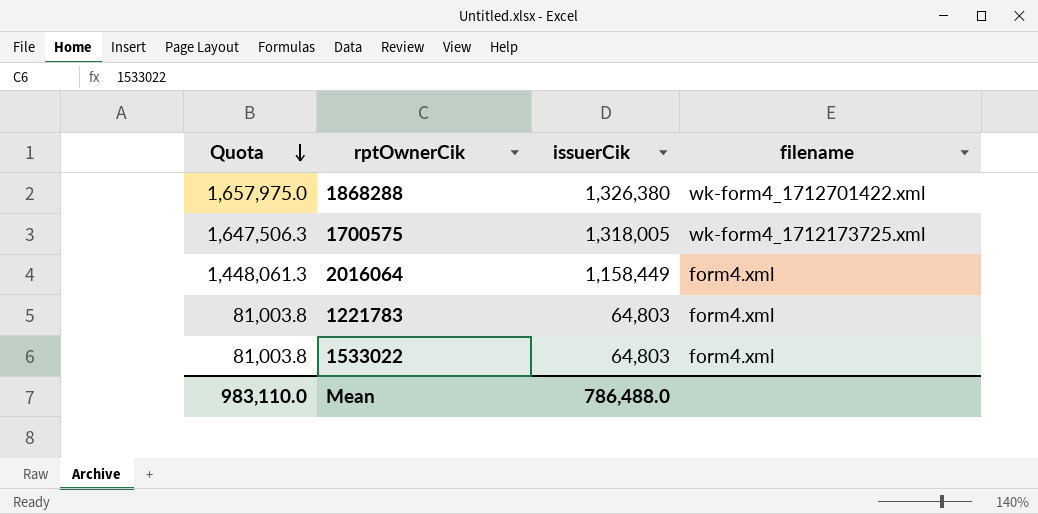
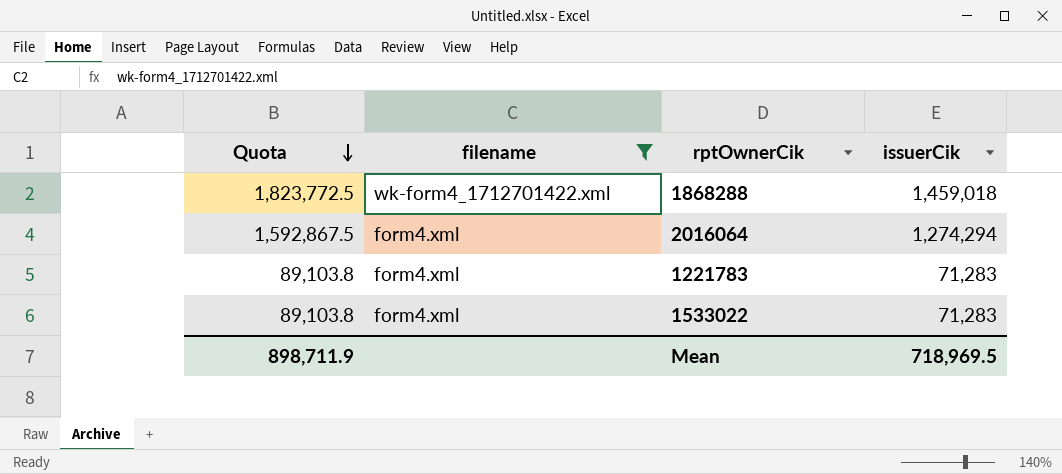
filter: none -> filename != wk-form4_1712173725.xml
column filename | position: 4 -> 2
1868288 | Quota: 1,657,975.0 -> 1,823,772.5
1868288 | issuerCik: 1,326,380 -> 1,459,018
2016064 | Quota: 1,448,061.3 -> 1,592,867.5
2016064 | issuerCik: 1,158,449 -> 1,274,294
1221783 | Quota: 81,003.8 -> 89,103.8
1221783 | issuerCik: 64,803 -> 71,283
1533022 | Quota: 81,003.8 -> 89,103.8
1533022 | issuerCik: 64,803 -> 71,283
Mean | Quota: 983,110.0 -> 898,711.9
Mean | issuerCik: 786,488.0 -> 718,969.5

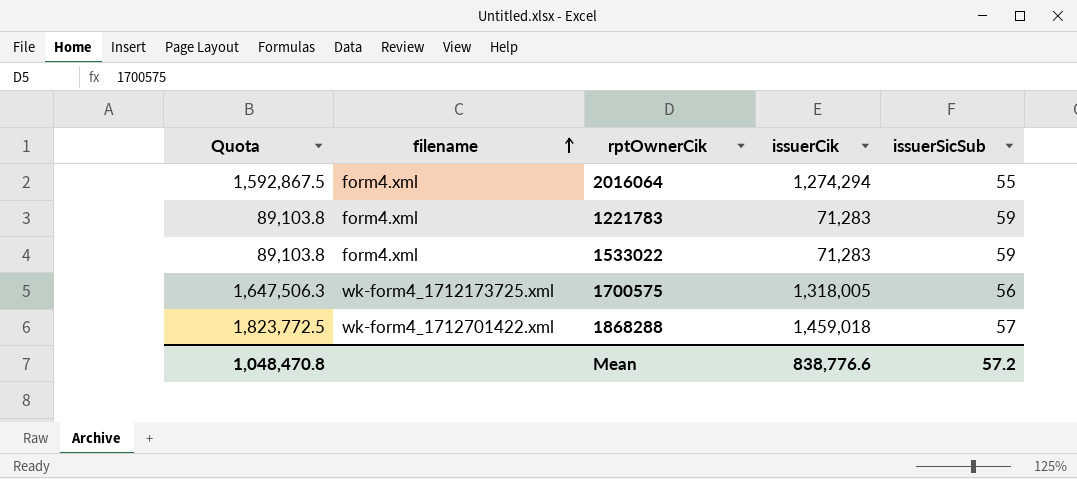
filter: filename != wk-form4_1712173725.xml -> none
row order: Quota descending -> filename ascending
column issuerSicSub | position: none -> 5
Mean | Quota: 898,711.9 -> 1,048,470.8
Mean | issuerCik: 718,969.5 -> 838,776.6

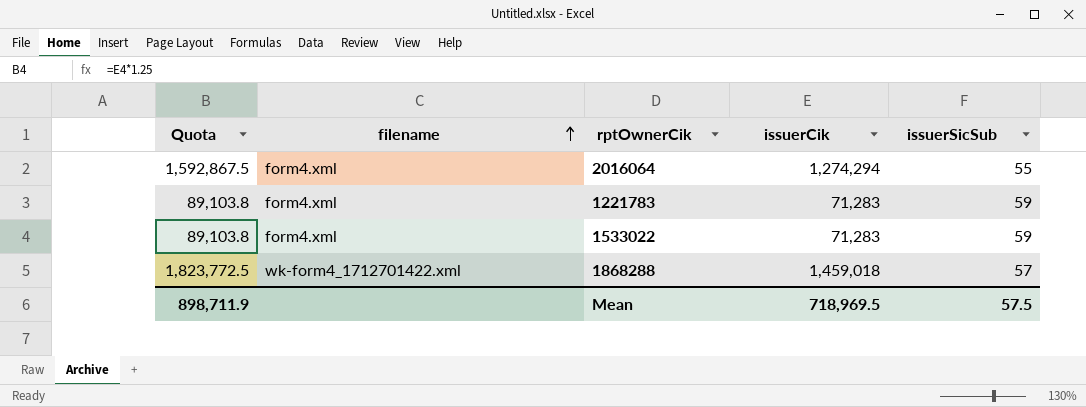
row 1700575: 1,647,506.3 | wk-form4_1712173725.xml | 1,318,005 | 56 -> none
Mean | Quota: 1,048,470.8 -> 898,711.9
Mean | issuerCik: 838,776.6 -> 718,969.5
Mean | issuerSicSub: 57.2 -> 57.5

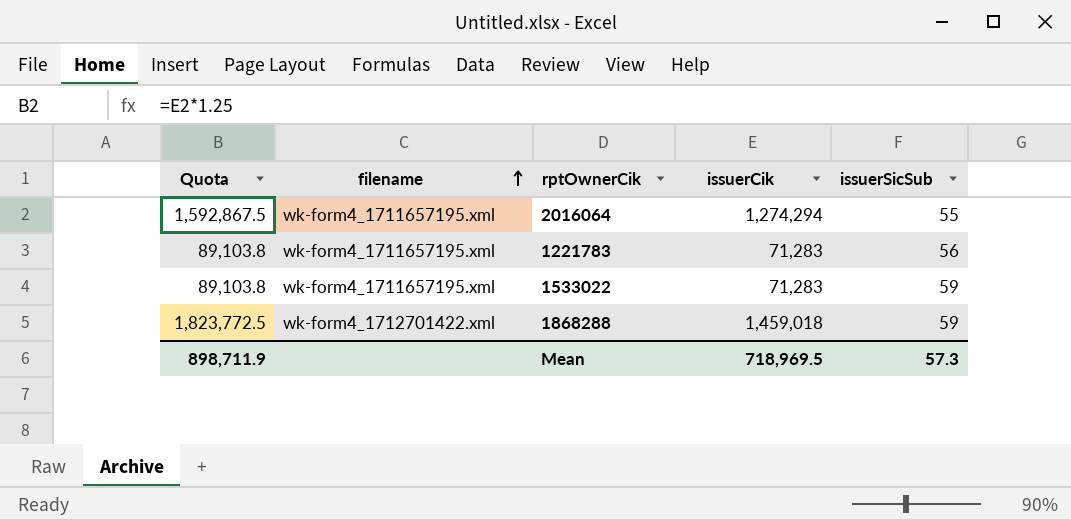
2016064 | filename: form4.xml -> wk-form4_1711657195.xml
1221783 | filename: form4.xml -> wk-form4_1711657195.xml
1221783 | issuerSicSub: 59 -> 56
1533022 | filename: form4.xml -> wk-form4_1711657195.xml
1868288 | issuerSicSub: 57 -> 59
Mean | issuerSicSub: 57.5 -> 57.3

